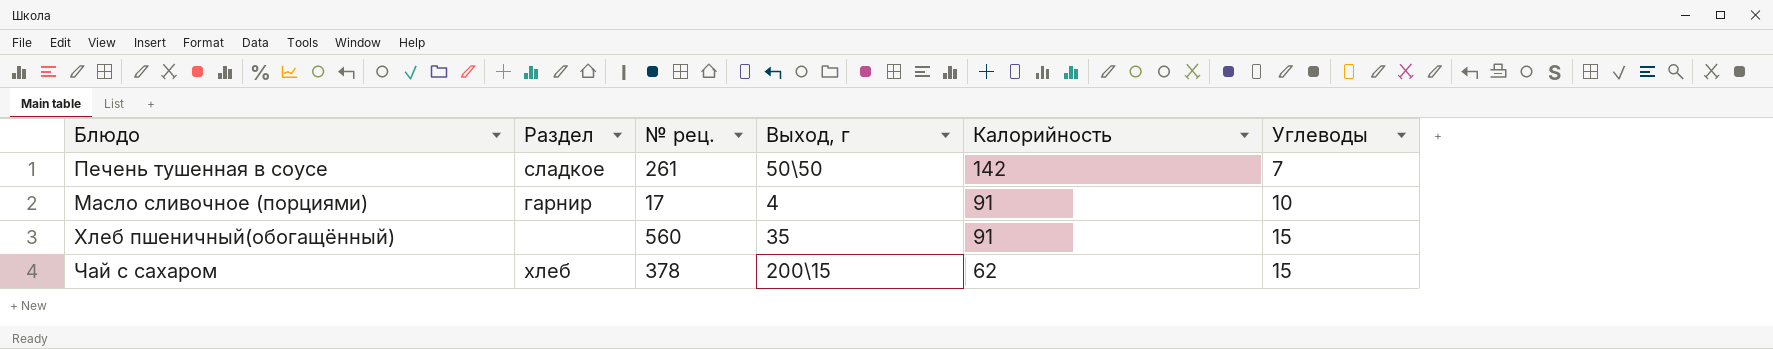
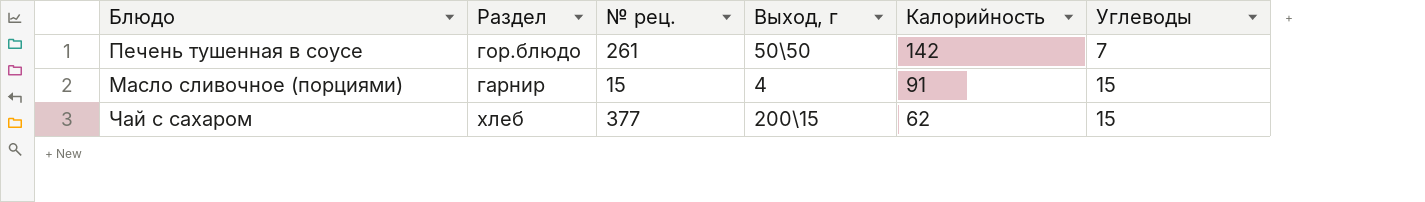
row Хлеб пшеничный(обогащённый): none | 560 | 35 | 91 | 15 -> none
Печень тушенная в соусе | Раздел: сладкое -> гор.блюдо
Масло сливочное (порциями) | № рец.: 17 -> 15
Масло сливочное (порциями) | Углеводы: 10 -> 15
Чай с сахаром | № рец.: 378 -> 377

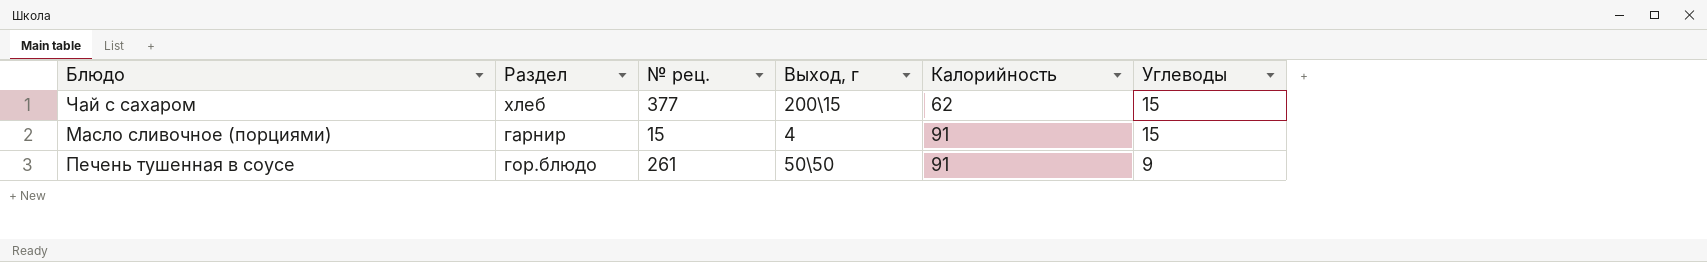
row order: Калорийность descending -> Калорийность ascending
Печень тушенная в соусе | Калорийность: 142 -> 91
Печень тушенная в соусе | Углеводы: 7 -> 9

